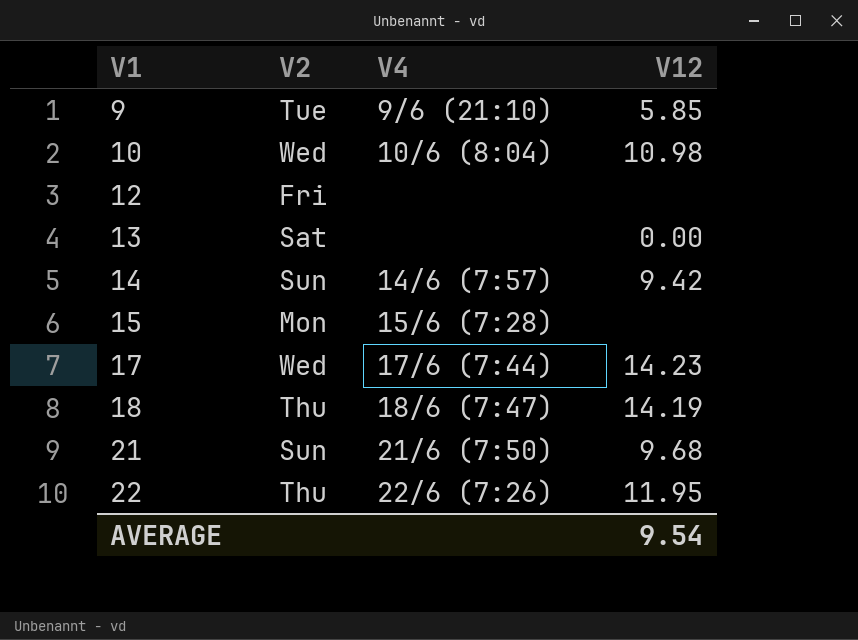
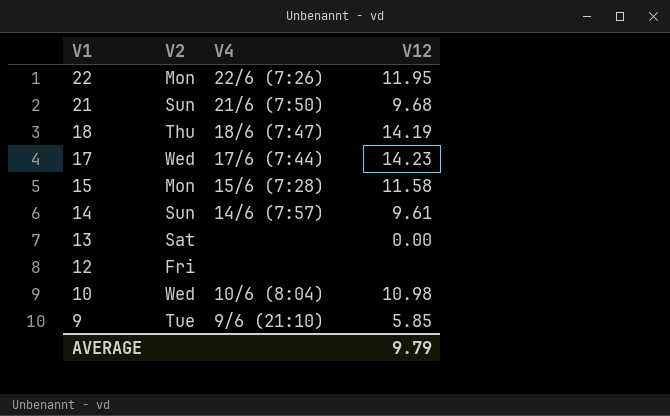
row order: V1 ascending -> V1 descending
22 | V2: Thu -> Mon
15 | V12: none -> 11.58
14 | V12: 9.42 -> 9.61
AVERAGE | V12: 9.54 -> 9.79

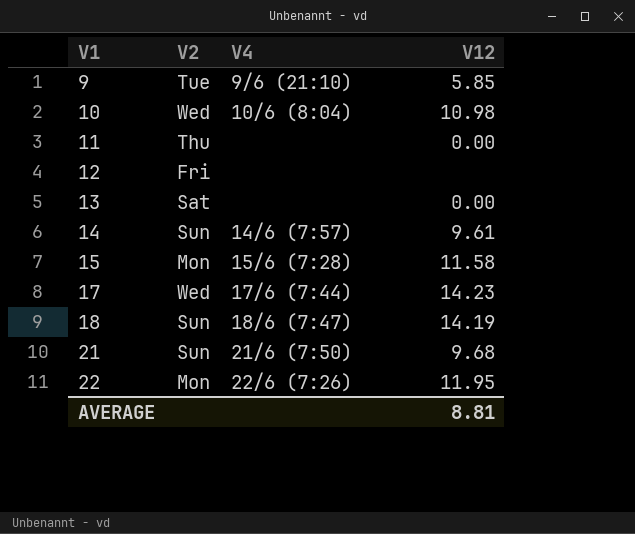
row order: V1 descending -> V1 ascending
row 11: none -> Thu | none | 0.00
18 | V2: Thu -> Sun
AVERAGE | V12: 9.79 -> 8.81

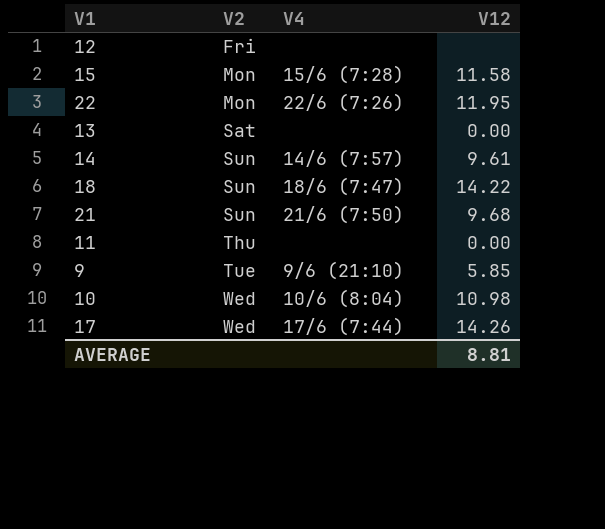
row order: V1 ascending -> V2 ascending
18 | V12: 14.19 -> 14.22
17 | V12: 14.23 -> 14.26

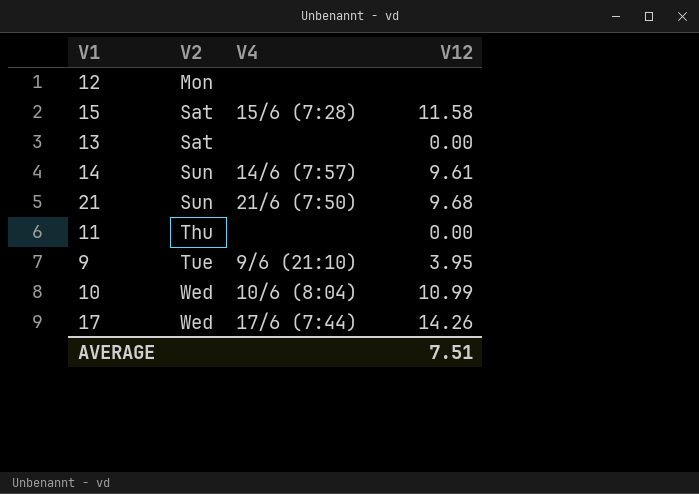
row 22: Mon | 22/6 (7:26) | 11.95 -> none
row 18: Sun | 18/6 (7:47) | 14.22 -> none
12 | V2: Fri -> Mon
15 | V2: Mon -> Sat
9 | V12: 5.85 -> 3.95
10 | V12: 10.98 -> 10.99
AVERAGE | V12: 8.81 -> 7.51

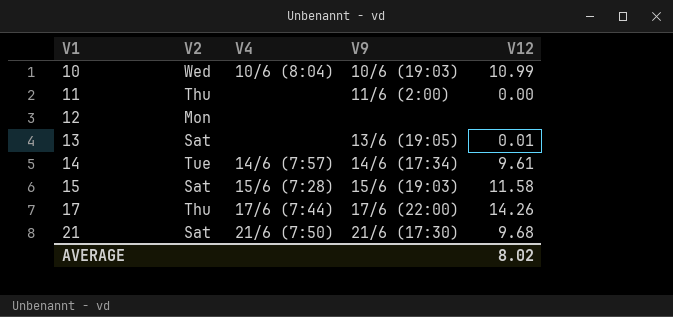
row order: V2 ascending -> V1 ascending
column V9 | position: none -> 4
row 9: Tue | 9/6 (21:10) | 3.95 -> none
13 | V12: 0.00 -> 0.01
14 | V2: Sun -> Tue
17 | V2: Wed -> Thu
21 | V2: Sun -> Sat
AVERAGE | V12: 7.51 -> 8.02

